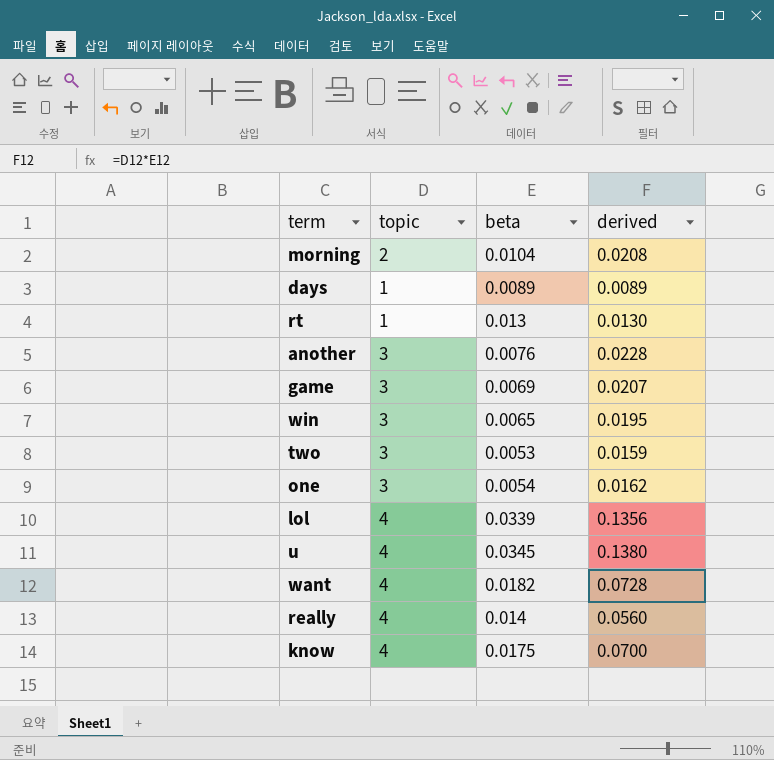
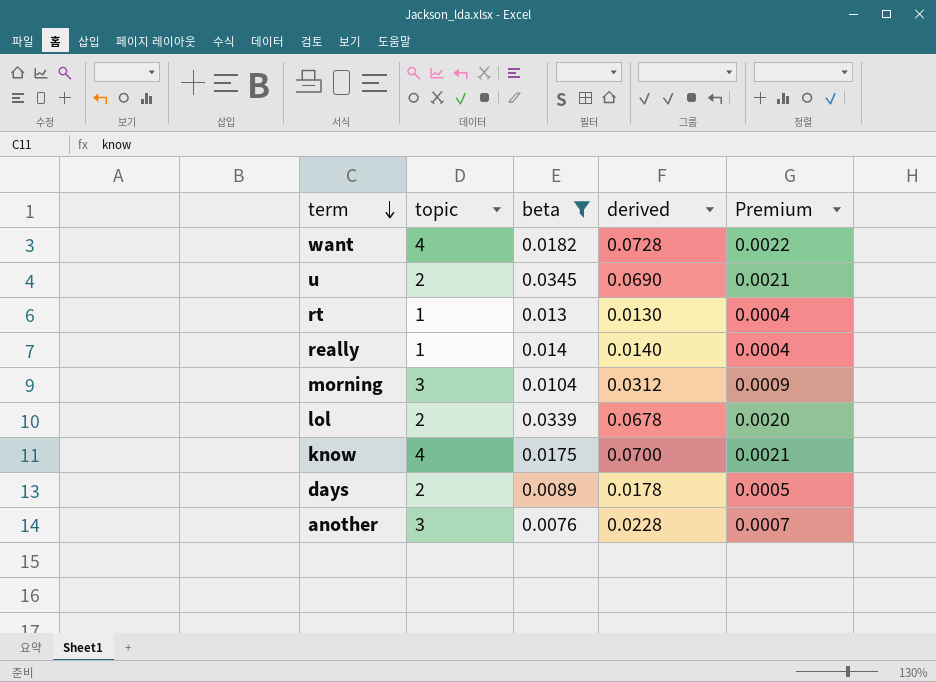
filter: none -> beta >= 0.0076
row order: none -> term descending
column Premium | formula: none -> [derived] * 0.03
u | topic: 4 -> 2
u | derived: 0.1380 -> 0.0690
really | topic: 4 -> 1
really | derived: 0.0560 -> 0.0140
morning | topic: 2 -> 3
morning | derived: 0.0208 -> 0.0312
lol | topic: 4 -> 2
lol | derived: 0.1356 -> 0.0678
days | topic: 1 -> 2
days | derived: 0.0089 -> 0.0178

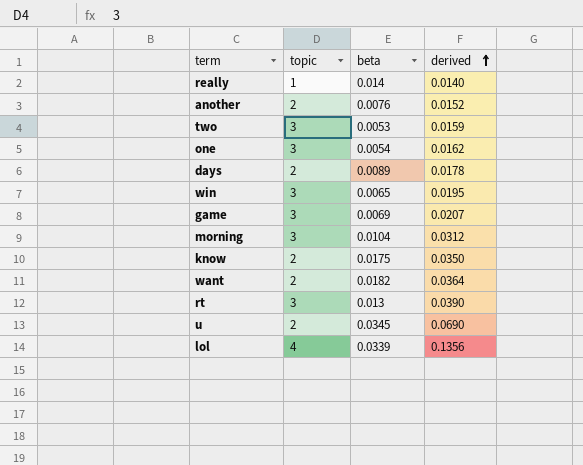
filter: beta >= 0.0076 -> none
row order: term descending -> derived ascending
column Premium | formula: [derived] * 0.03 -> none
another | topic: 3 -> 2
another | derived: 0.0228 -> 0.0152
know | topic: 4 -> 2
know | derived: 0.0700 -> 0.0350
want | topic: 4 -> 2
want | derived: 0.0728 -> 0.0364
rt | topic: 1 -> 3
rt | derived: 0.0130 -> 0.0390
lol | topic: 2 -> 4
lol | derived: 0.0678 -> 0.1356

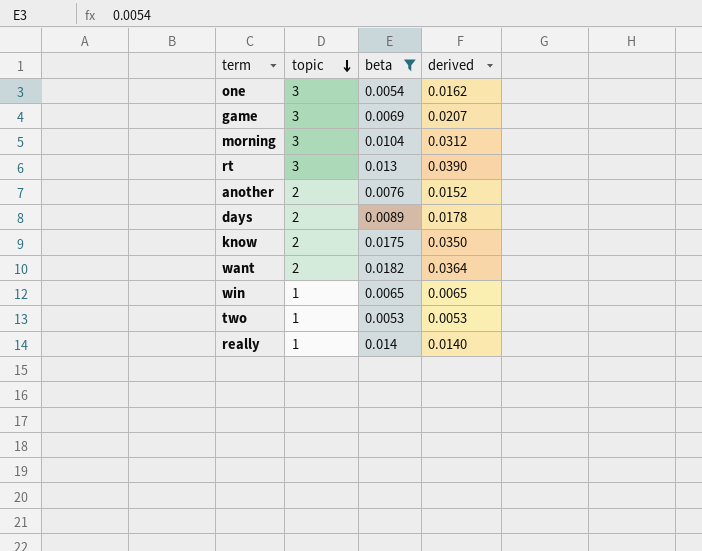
filter: none -> beta <= 0.0182
row order: derived ascending -> topic descending
win | topic: 3 -> 1
win | derived: 0.0195 -> 0.0065
two | topic: 3 -> 1
two | derived: 0.0159 -> 0.0053

